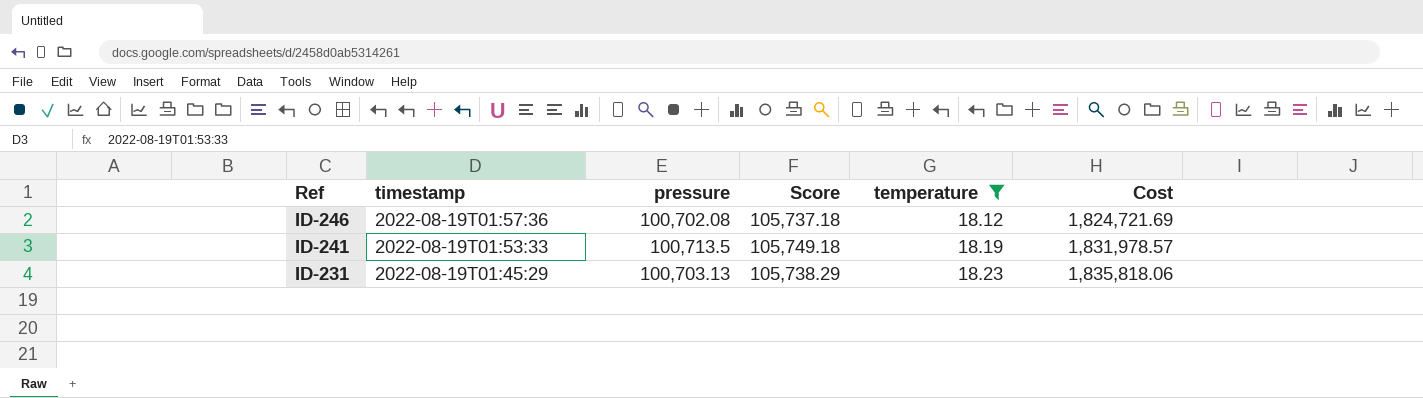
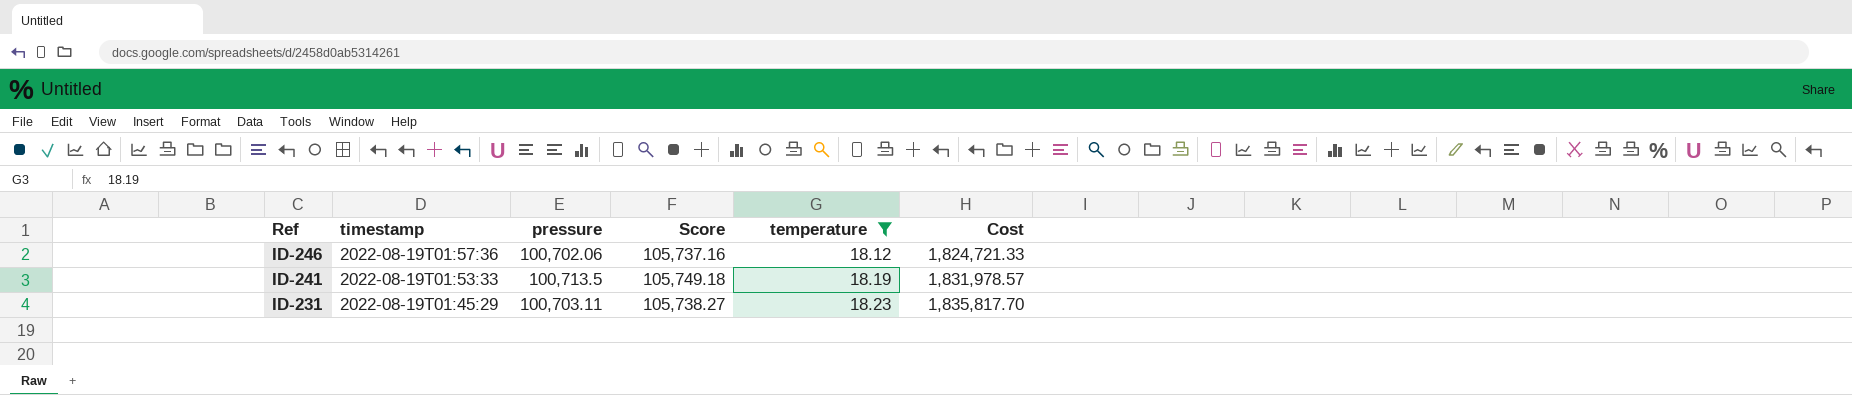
ID-246 | pressure: 100,702.08 -> 100,702.06
ID-246 | Score: 105,737.18 -> 105,737.16
ID-246 | Cost: 1,824,721.69 -> 1,824,721.33
ID-231 | pressure: 100,703.13 -> 100,703.11
ID-231 | Score: 105,738.29 -> 105,738.27
ID-231 | Cost: 1,835,818.06 -> 1,835,817.70

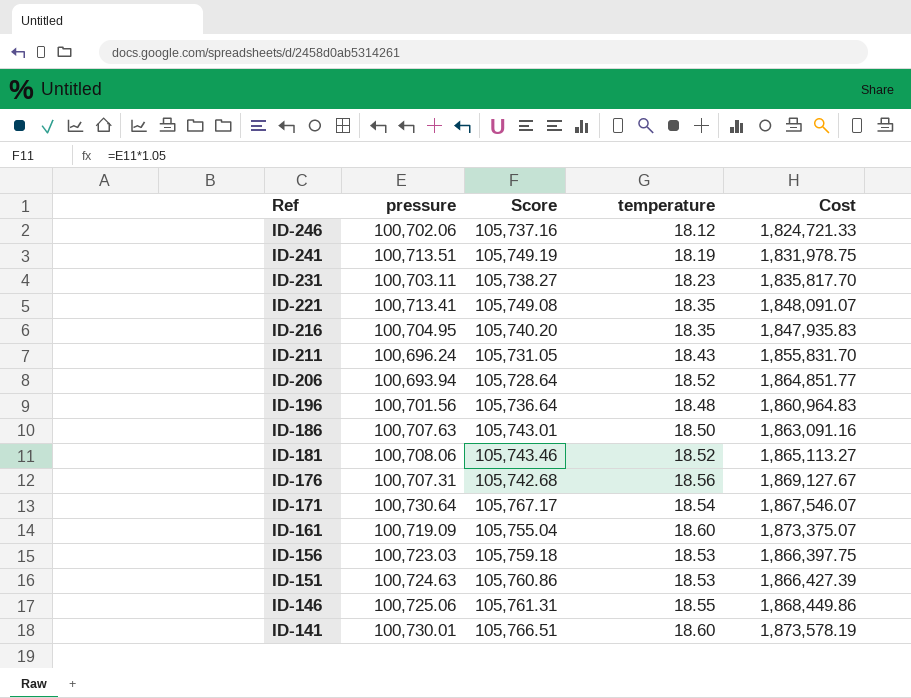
filter: temperature <= 18.23 -> none
column timestamp | position: 2 -> none
ID-241 | pressure: 100,713.5 -> 100,713.51
ID-241 | Score: 105,749.18 -> 105,749.19
ID-241 | Cost: 1,831,978.57 -> 1,831,978.75

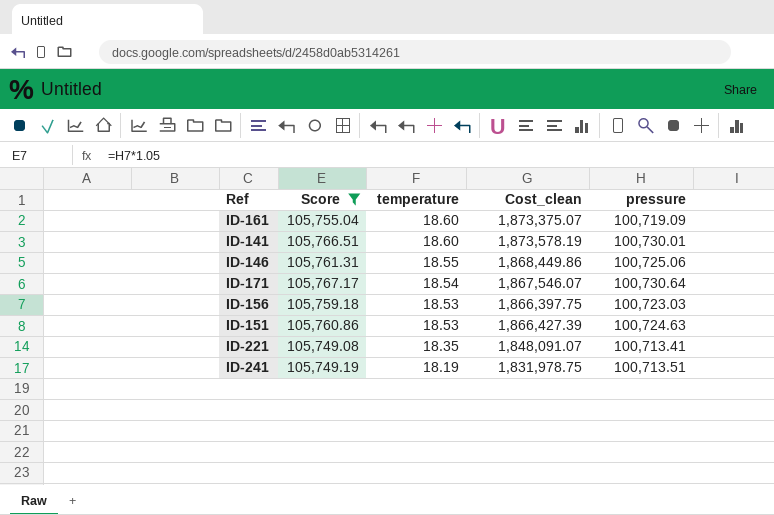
filter: none -> Score >= 105,749.08
row order: Ref descending -> temperature descending
column name: Cost -> Cost_clean
column pressure | position: 2 -> 5

